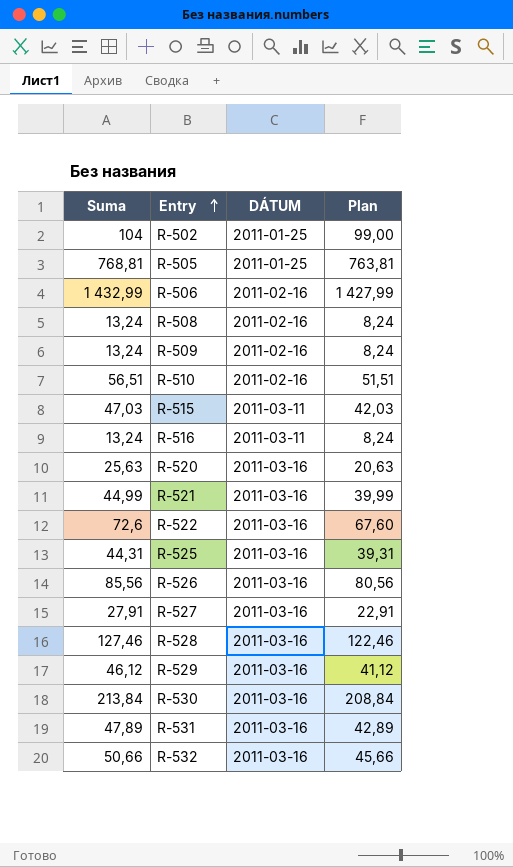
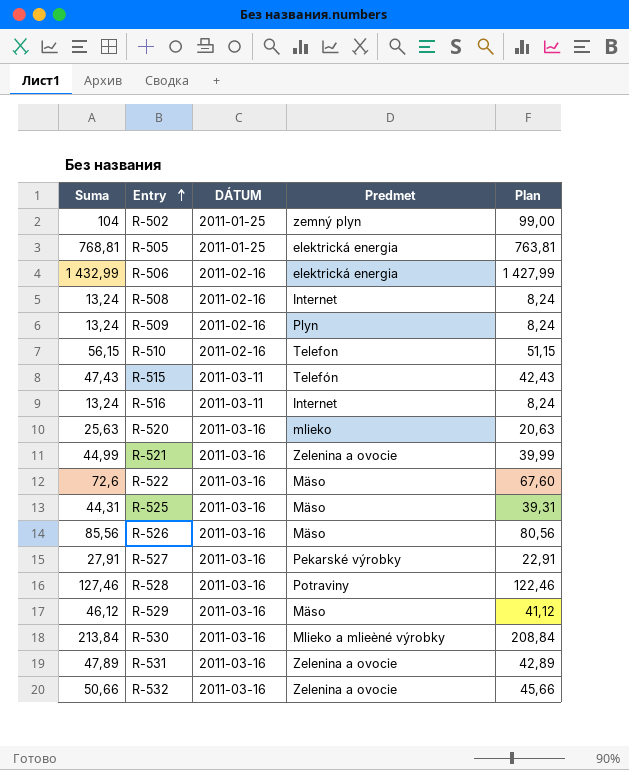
column Predmet | position: none -> 4
R-510 | Suma: 56,51 -> 56,15
R-510 | Plan: 51,51 -> 51,15
R-515 | Suma: 47,03 -> 47,43
R-515 | Plan: 42,03 -> 42,43

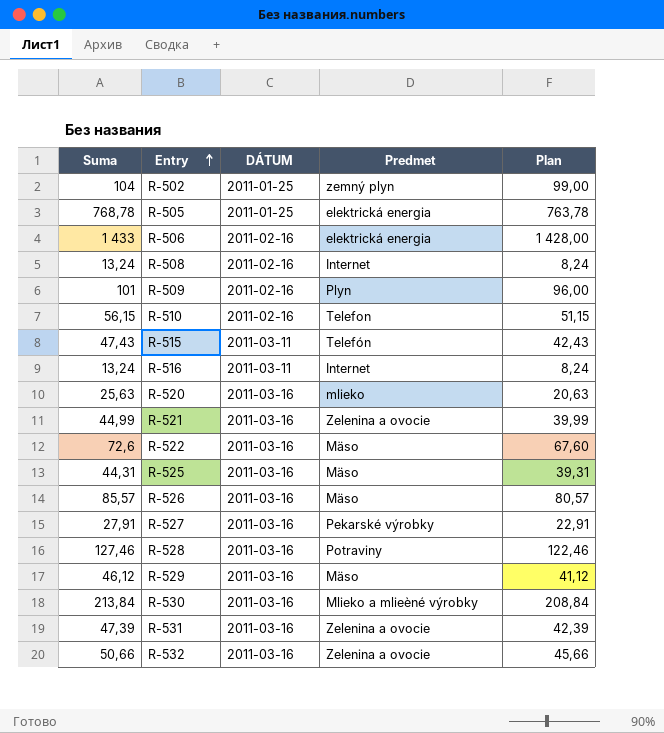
R-505 | Suma: 768,81 -> 768,78
R-505 | Plan: 763,81 -> 763,78
R-506 | Suma: 1 432,99 -> 1 433
R-506 | Plan: 1 427,99 -> 1 428,00
R-509 | Suma: 13,24 -> 101
R-509 | Plan: 8,24 -> 96,00
R-526 | Suma: 85,56 -> 85,57
R-526 | Plan: 80,56 -> 80,57
R-531 | Suma: 47,89 -> 47,39
R-531 | Plan: 42,89 -> 42,39

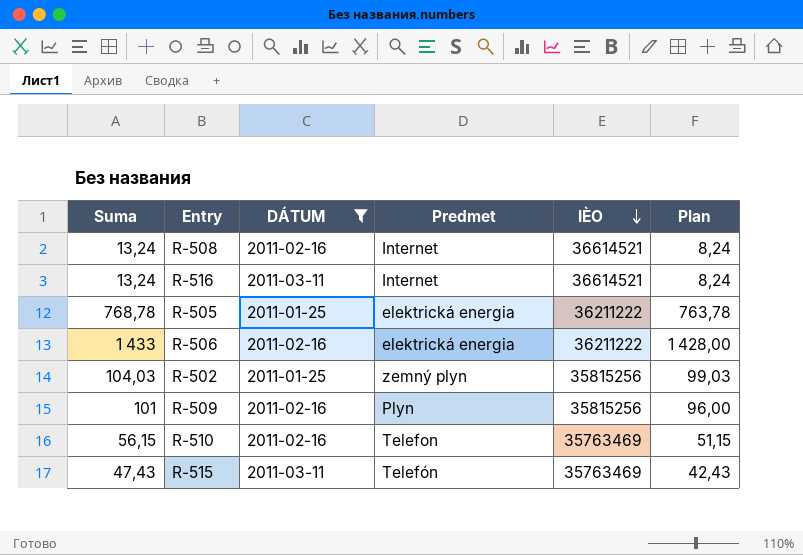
filter: none -> DÁTUM != 2011-03-16
row order: Entry ascending -> IÈO descending
column IÈO | position: none -> 5
R-502 | Suma: 104 -> 104,03
R-502 | Plan: 99,00 -> 99,03

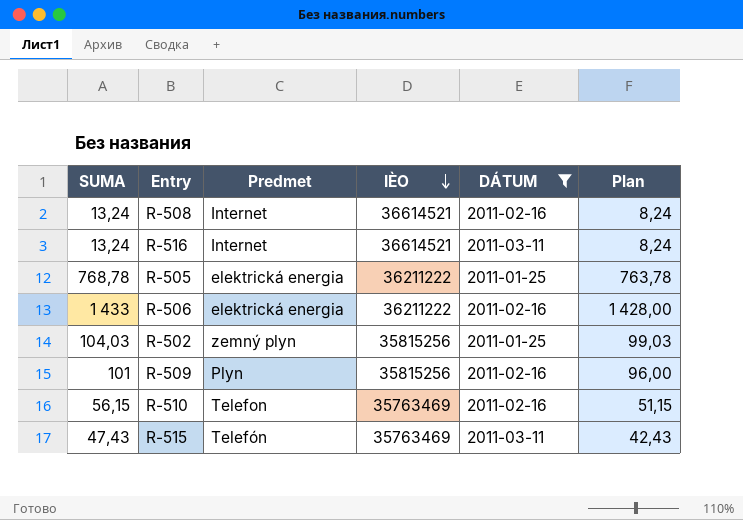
column name: Suma -> SUMA
column DÁTUM | position: 3 -> 5

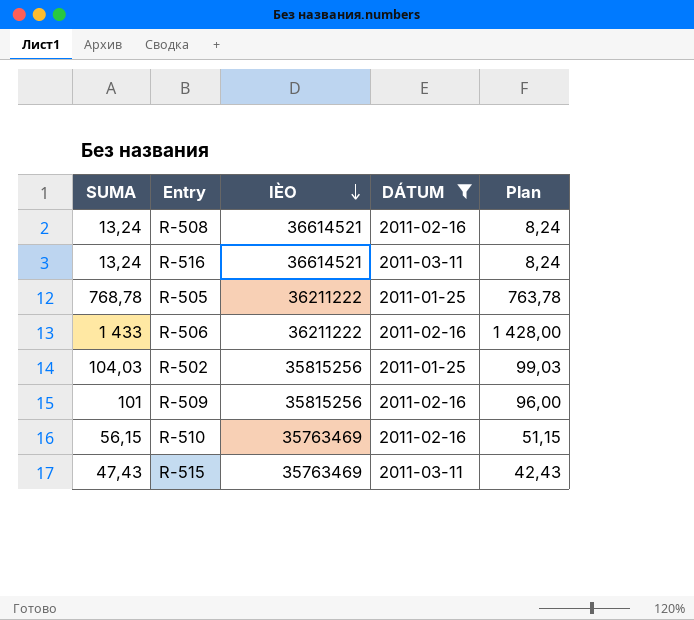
column Predmet | position: 3 -> none

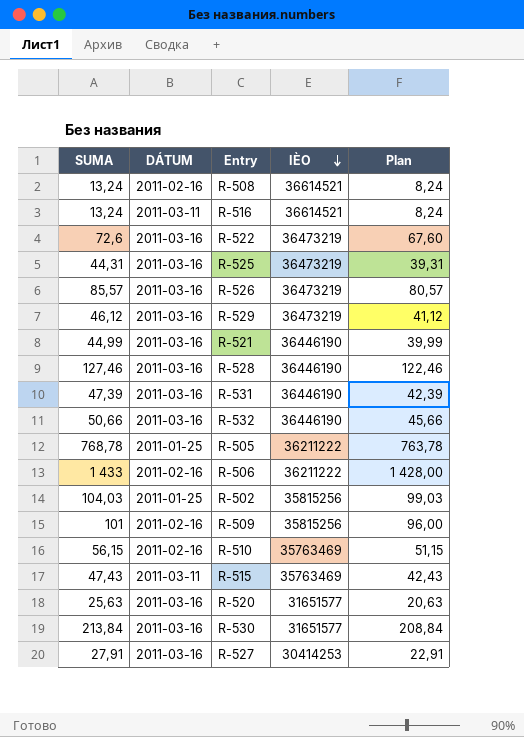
filter: DÁTUM != 2011-03-16 -> none
column DÁTUM | position: 4 -> 2

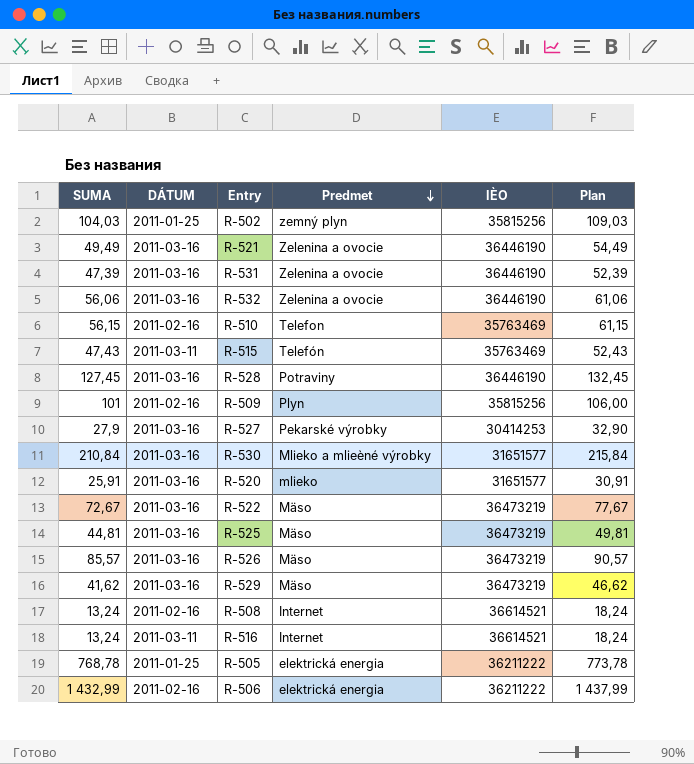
row order: IÈO descending -> Predmet descending
column Predmet | position: none -> 4
column Plan | formula: [SUMA] - 5 -> [SUMA] + 5
R-521 | SUMA: 44,99 -> 49,49
R-532 | SUMA: 50,66 -> 56,06
R-528 | SUMA: 127,46 -> 127,45
R-527 | SUMA: 27,91 -> 27,9
R-530 | SUMA: 213,84 -> 210,84
R-520 | SUMA: 25,63 -> 25,91
R-522 | SUMA: 72,6 -> 72,67
R-525 | SUMA: 44,31 -> 44,81
R-529 | SUMA: 46,12 -> 41,62
R-506 | SUMA: 1 433 -> 1 432,99

